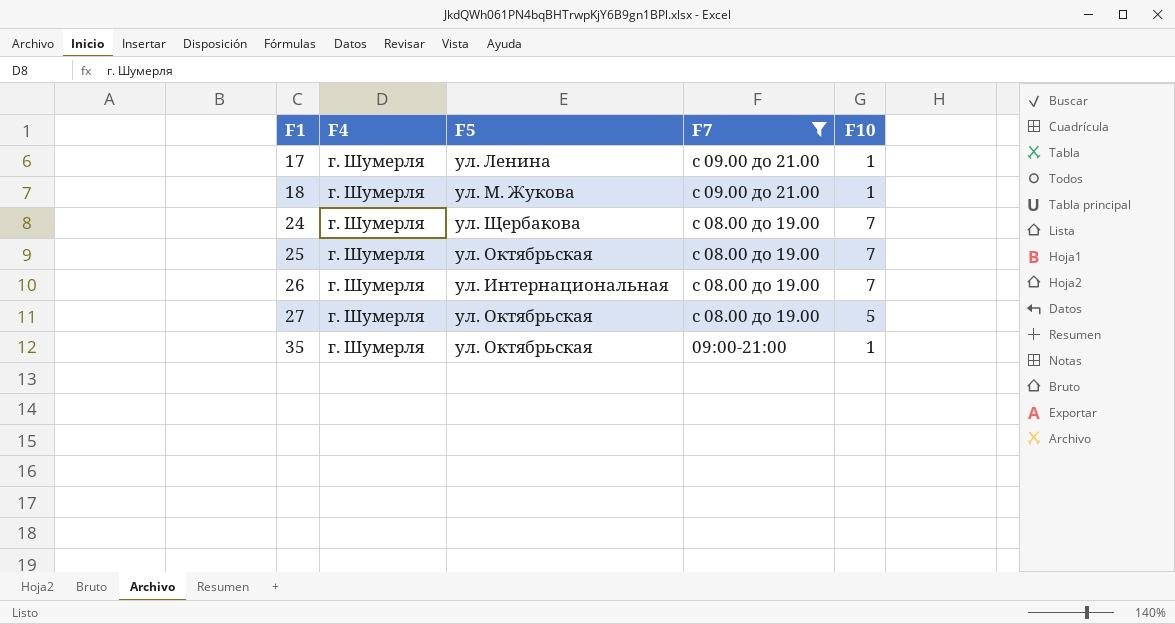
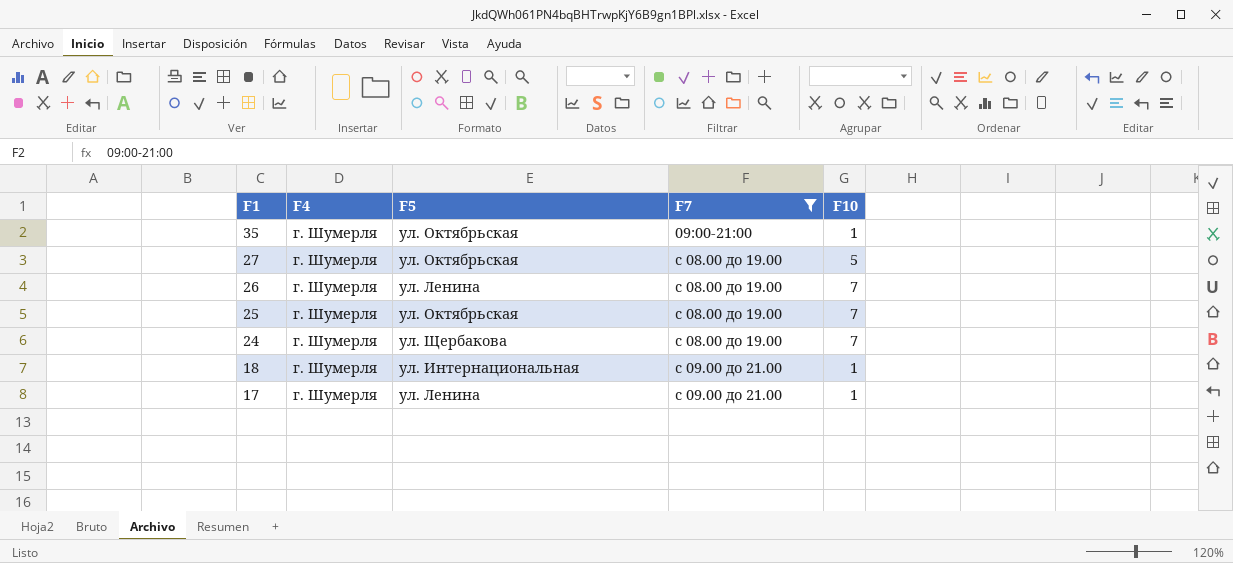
row order: F1 ascending -> F1 descending
26 | F5: ул. Интернациональная -> ул. Ленина
18 | F5: ул. М. Жукова -> ул. Интернациональная

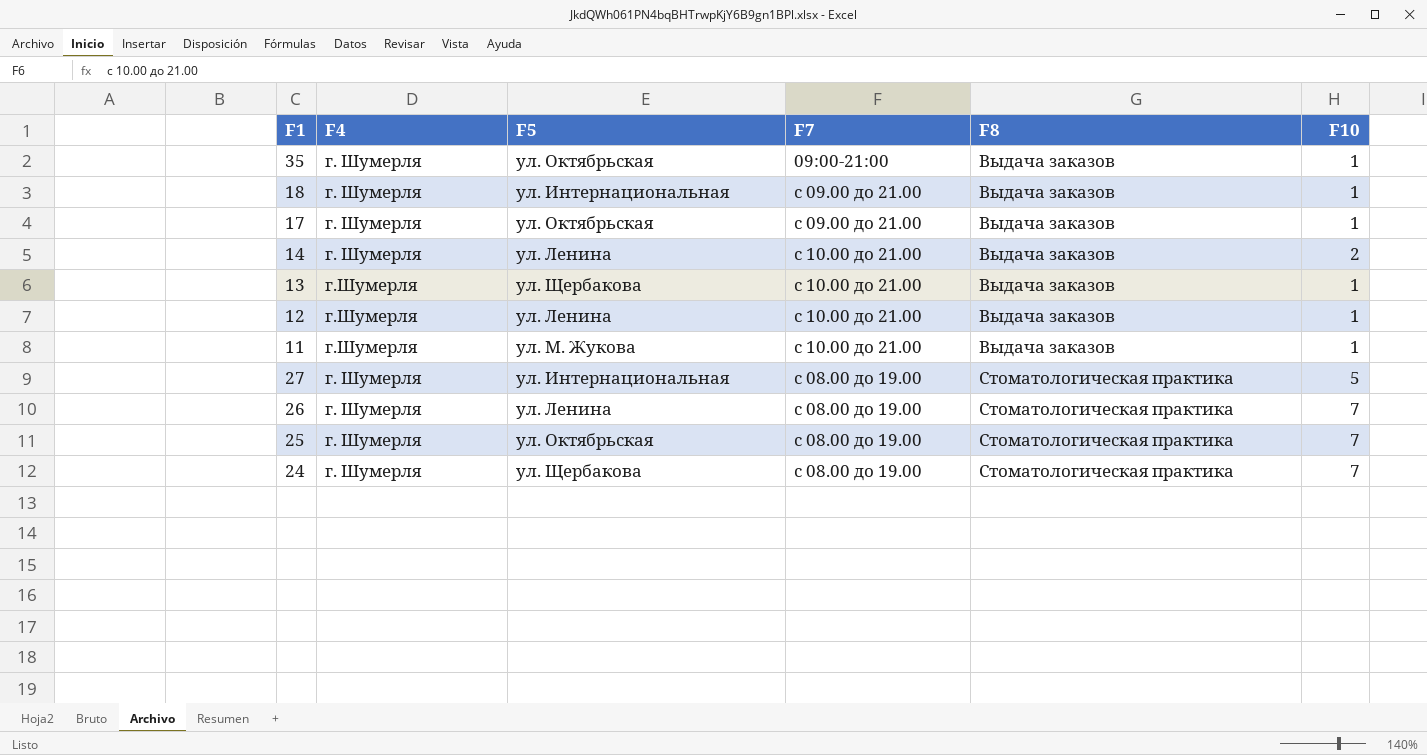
filter: F7 != с 10.00 до 21.00 -> none
row order: F1 descending -> F8 ascending
column F8 | position: none -> 5
17 | F5: ул. Ленина -> ул. Октябрьская
27 | F5: ул. Октябрьская -> ул. Интернациональная

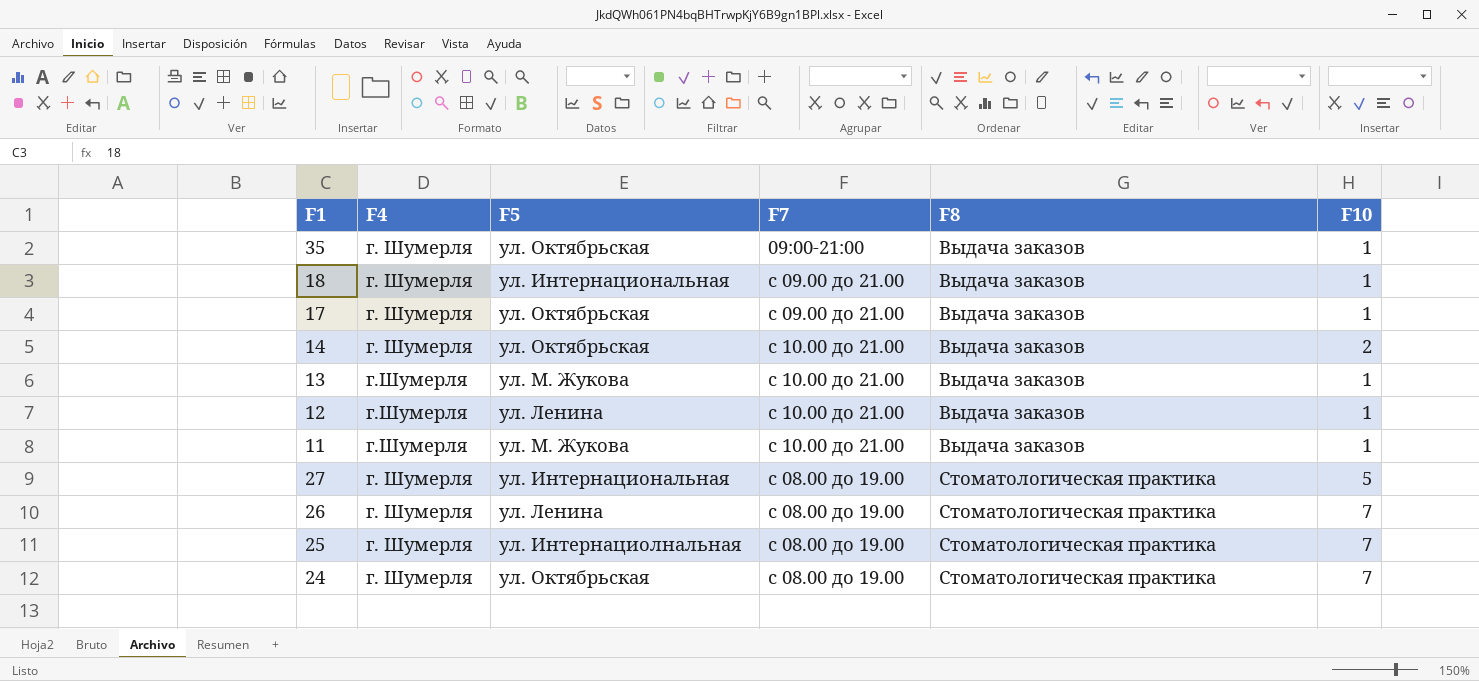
14 | F5: ул. Ленина -> ул. Октябрьская
13 | F5: ул. Щербакова -> ул. М. Жукова
25 | F5: ул. Октябрьская -> ул. Интернациолнальная
24 | F5: ул. Щербакова -> ул. Октябрьская

